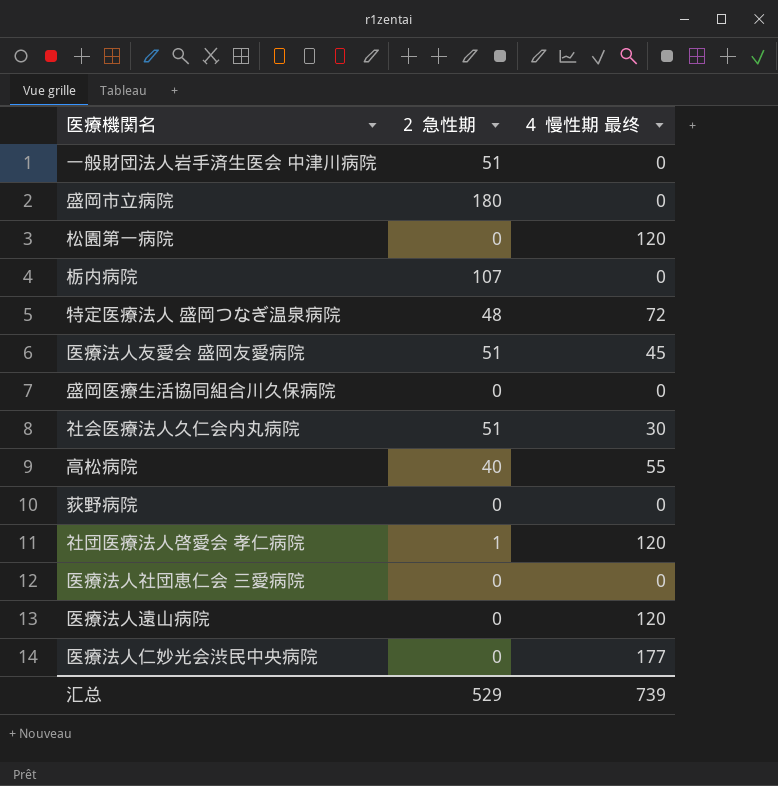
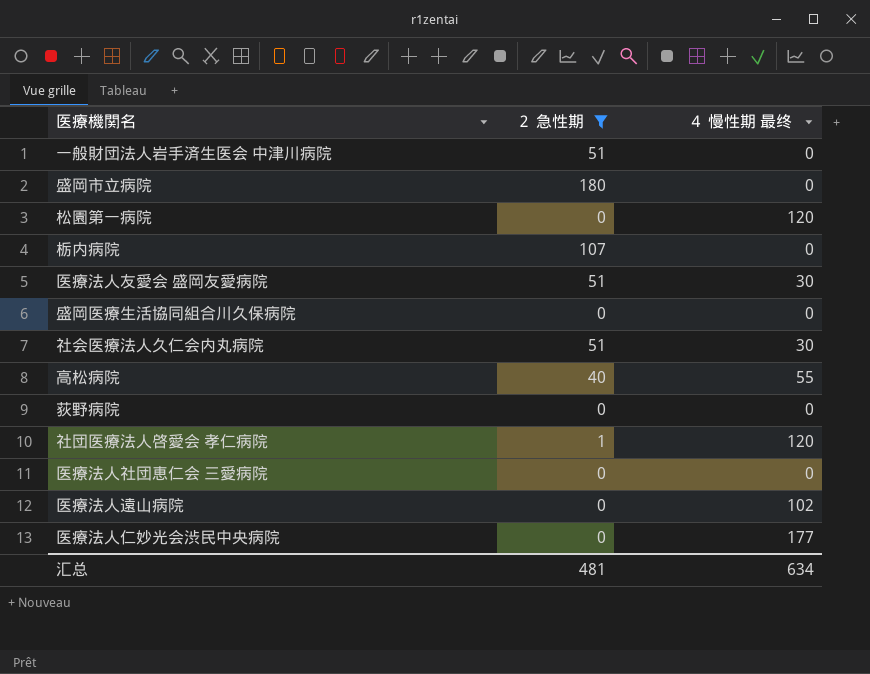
filter: none -> ２ 急性期 != 48
医療法人友愛会 盛岡友愛病院 | ４ 慢性期 最终: 45 -> 30
医療法人遠山病院 | ４ 慢性期 最终: 120 -> 102
汇总 | ２ 急性期: 529 -> 481
汇总 | ４ 慢性期 最终: 739 -> 634

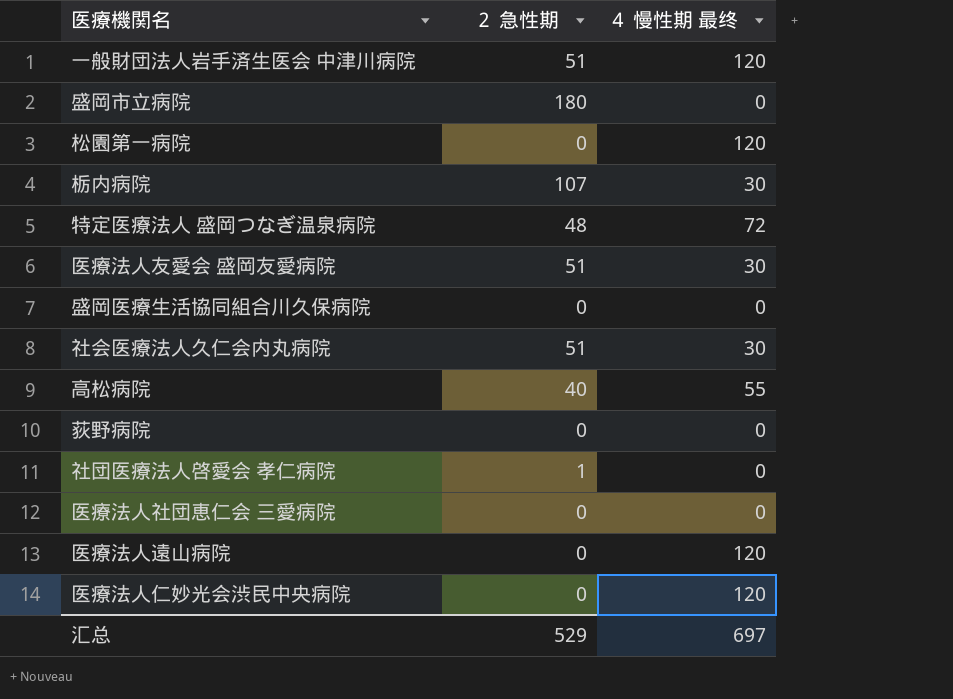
filter: ２ 急性期 != 48 -> none
一般財団法人岩手済生医会 中津川病院 | ４ 慢性期 最终: 0 -> 120
栃内病院 | ４ 慢性期 最终: 0 -> 30
社団医療法人啓愛会 孝仁病院 | ４ 慢性期 最终: 120 -> 0
医療法人遠山病院 | ４ 慢性期 最终: 102 -> 120
医療法人仁妙光会渋民中央病院 | ４ 慢性期 最终: 177 -> 120
汇总 | ２ 急性期: 481 -> 529
汇总 | ４ 慢性期 最终: 634 -> 697

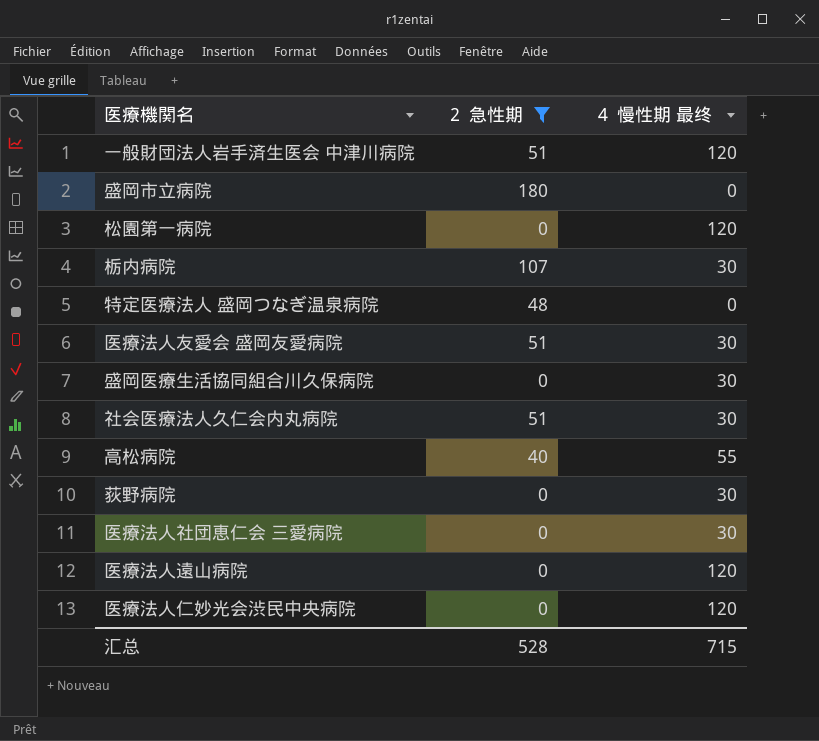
filter: none -> ２ 急性期 != 1
特定医療法人 盛岡つなぎ温泉病院 | ４ 慢性期 最终: 72 -> 0
盛岡医療生活協同組合川久保病院 | ４ 慢性期 最终: 0 -> 30
荻野病院 | ４ 慢性期 最终: 0 -> 30
医療法人社団恵仁会 三愛病院 | ４ 慢性期 最终: 0 -> 30
汇总 | ２ 急性期: 529 -> 528
汇总 | ４ 慢性期 最终: 697 -> 715

